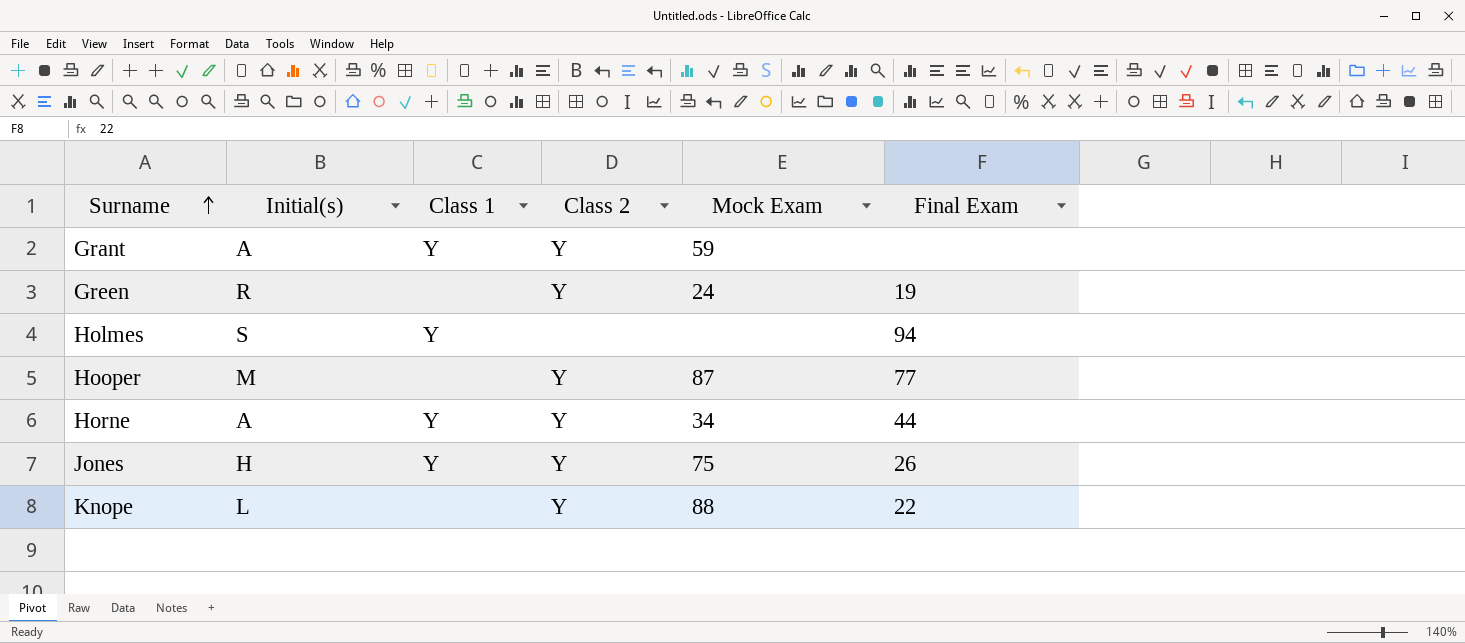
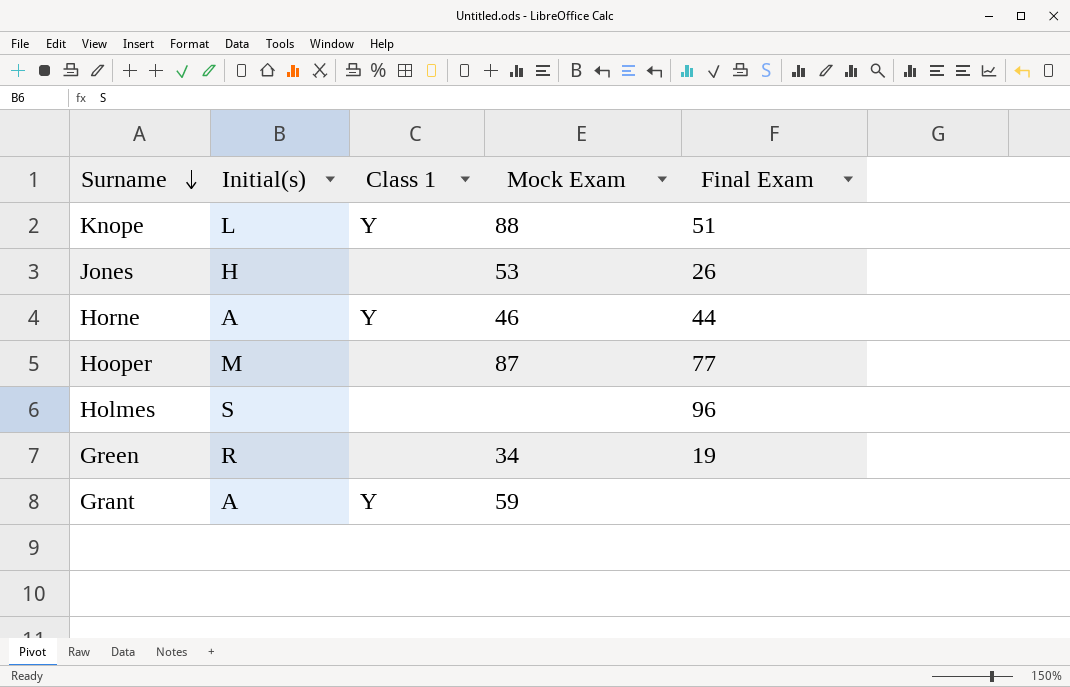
row order: Surname ascending -> Surname descending
column Class 2 | position: 4 -> none
Knope | Class 1: none -> Y
Knope | Final Exam: 22 -> 51
Jones | Class 1: Y -> none
Jones | Mock Exam: 75 -> 53
Horne | Mock Exam: 34 -> 46
Holmes | Class 1: Y -> none
Holmes | Final Exam: 94 -> 96
Green | Mock Exam: 24 -> 34

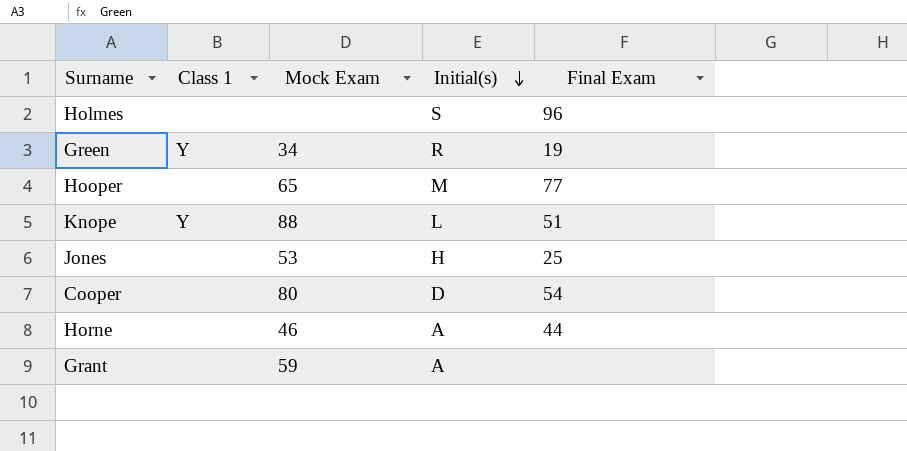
row order: Surname descending -> Initial(s) descending
column Initial(s) | position: 2 -> 4
Green | Class 1: none -> Y
Hooper | Mock Exam: 87 -> 65
Jones | Final Exam: 26 -> 25
row Cooper: none -> none | 80 | D | 54
Horne | Class 1: Y -> none
Grant | Class 1: Y -> none

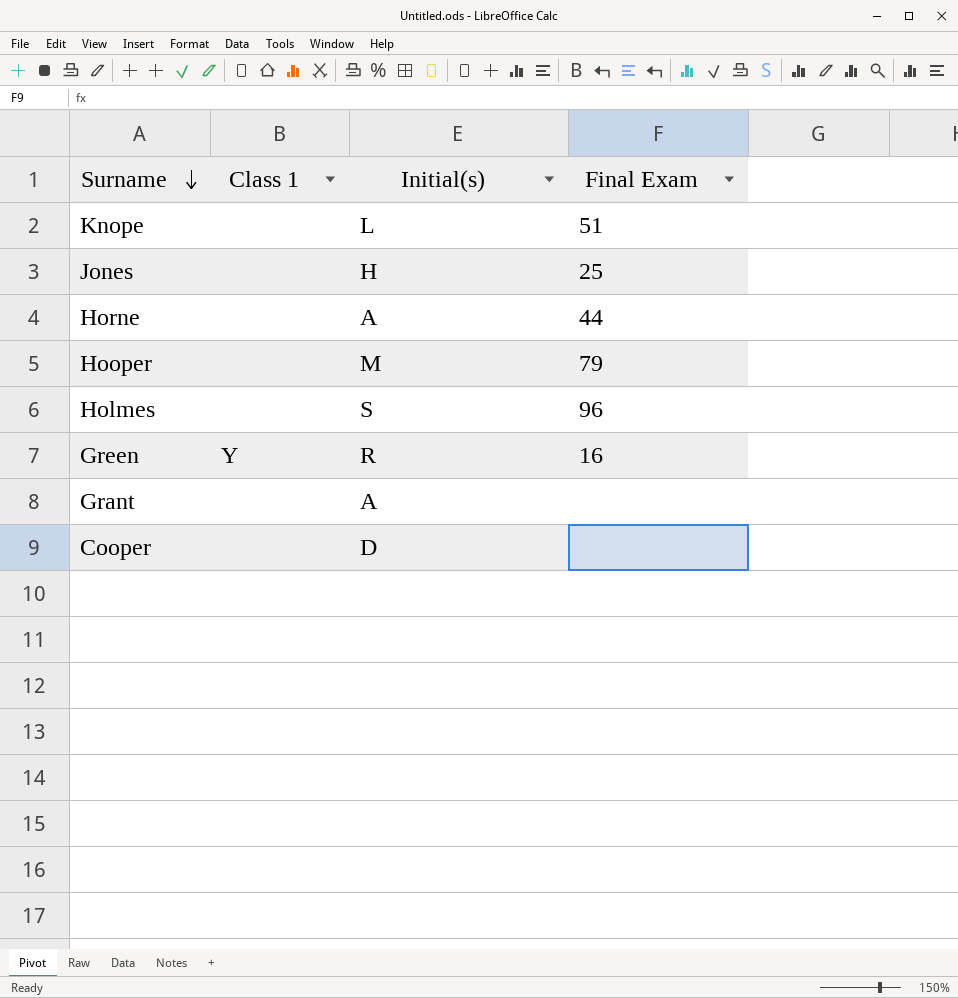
row order: Initial(s) descending -> Surname descending
column Mock Exam | position: 3 -> none
Knope | Class 1: Y -> none
Hooper | Final Exam: 77 -> 79
Green | Final Exam: 19 -> 16
Cooper | Final Exam: 54 -> none

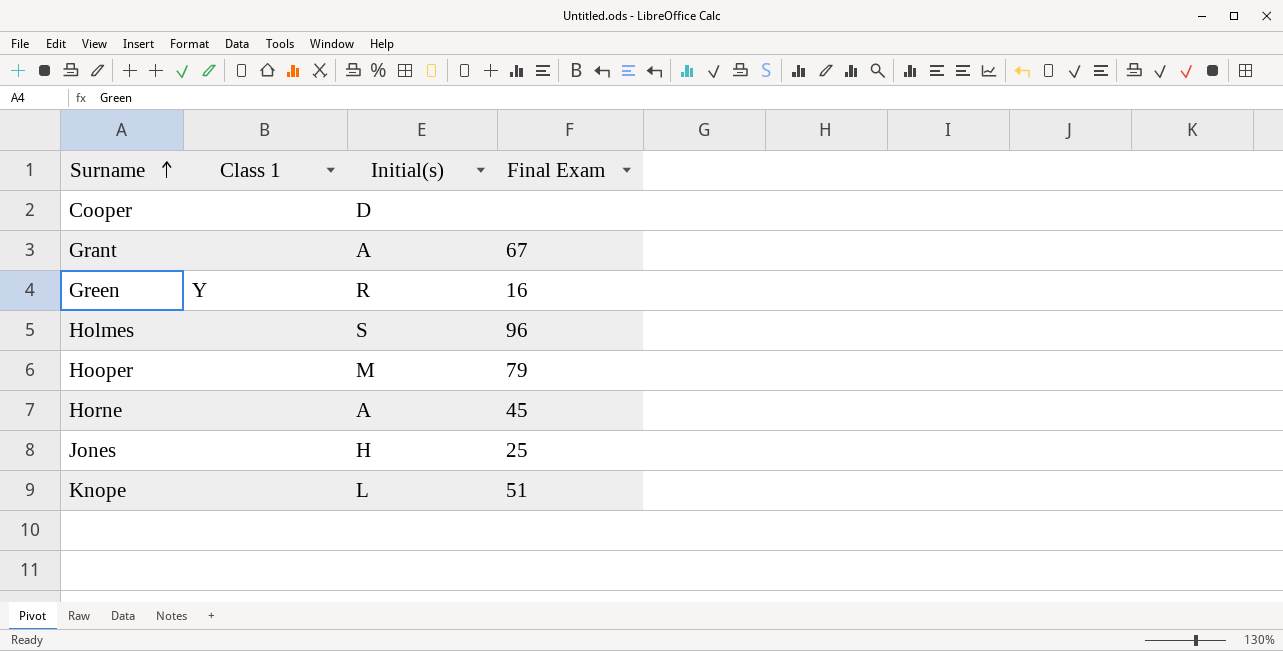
row order: Surname descending -> Surname ascending
Grant | Final Exam: none -> 67
Horne | Final Exam: 44 -> 45

